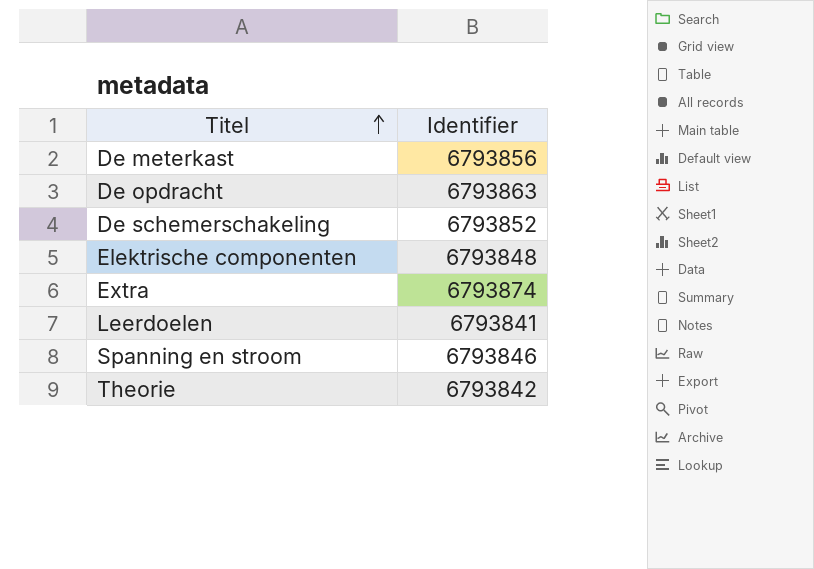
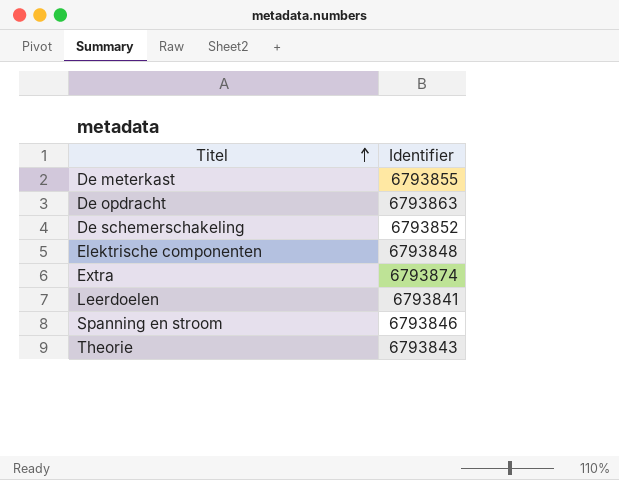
De meterkast | Identifier: 6793856 -> 6793855
Theorie | Identifier: 6793842 -> 6793843

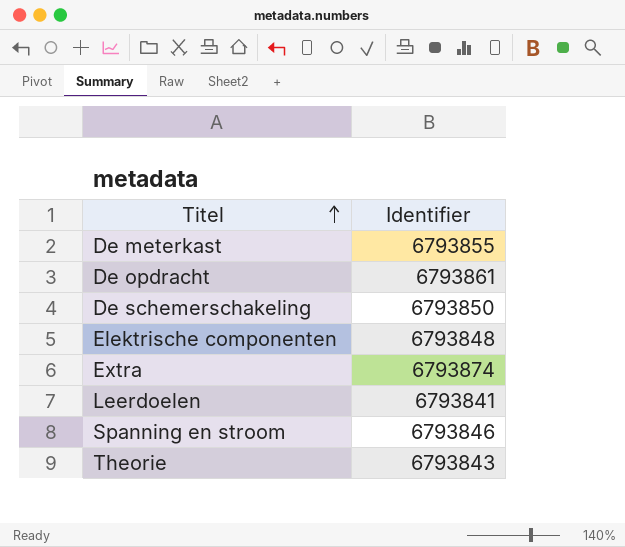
De opdracht | Identifier: 6793863 -> 6793861
De schemerschakeling | Identifier: 6793852 -> 6793850

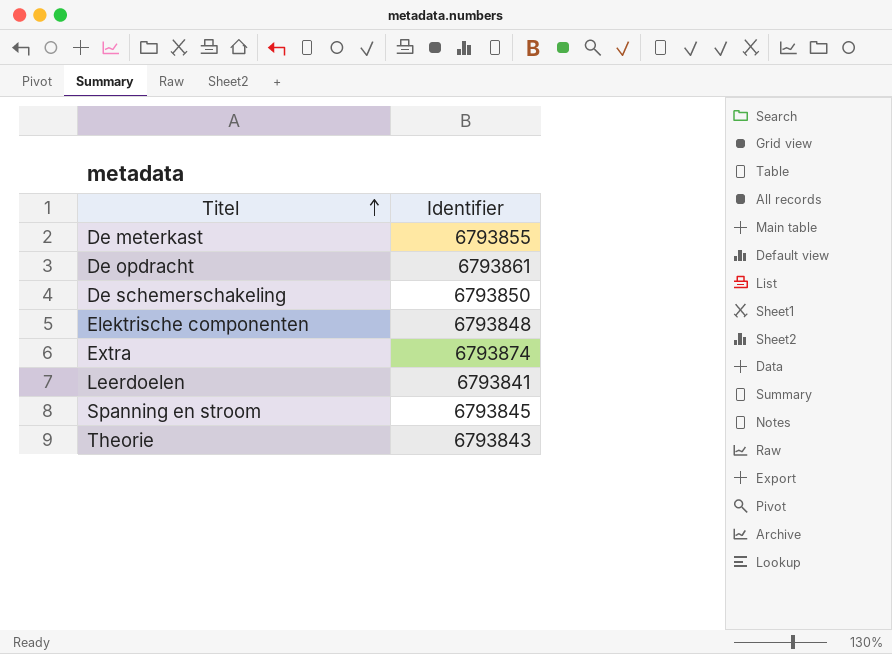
Spanning en stroom | Identifier: 6793846 -> 6793845

